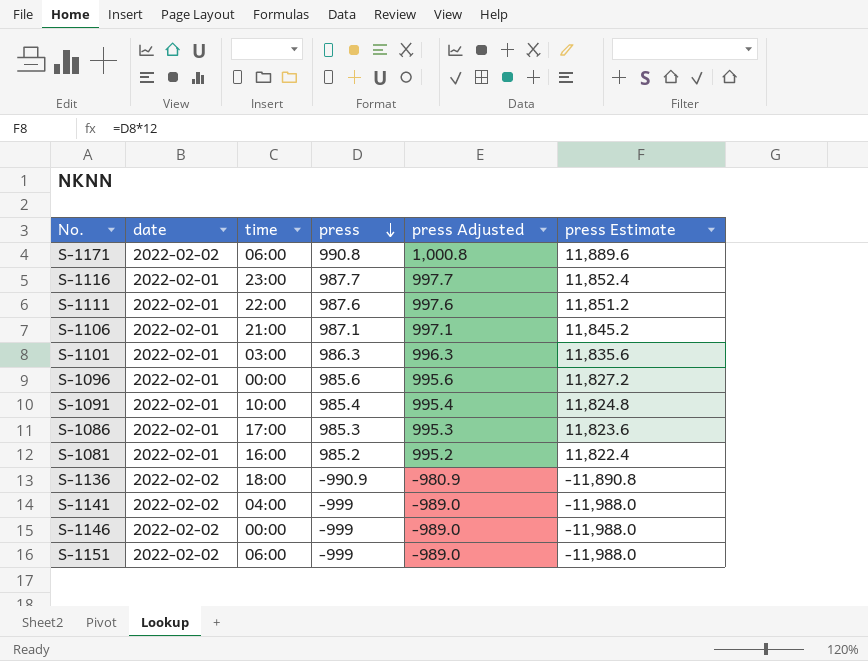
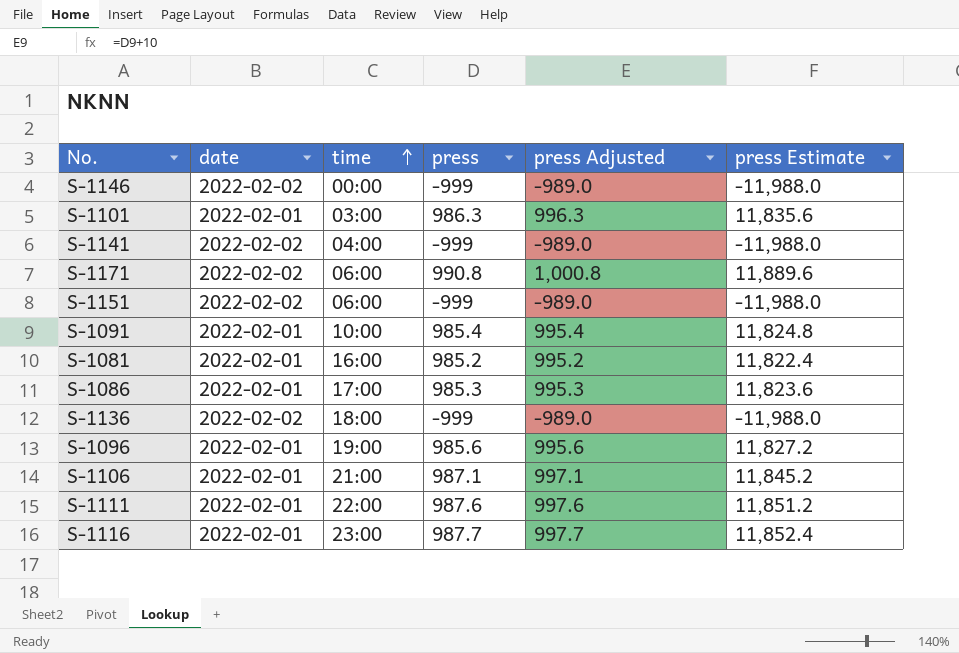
row order: press descending -> time ascending
S-1136 | press: -990.9 -> -999
S-1136 | press Adjusted: -980.9 -> -989.0
S-1136 | press Estimate: -11,890.8 -> -11,988.0
S-1096 | time: 00:00 -> 19:00

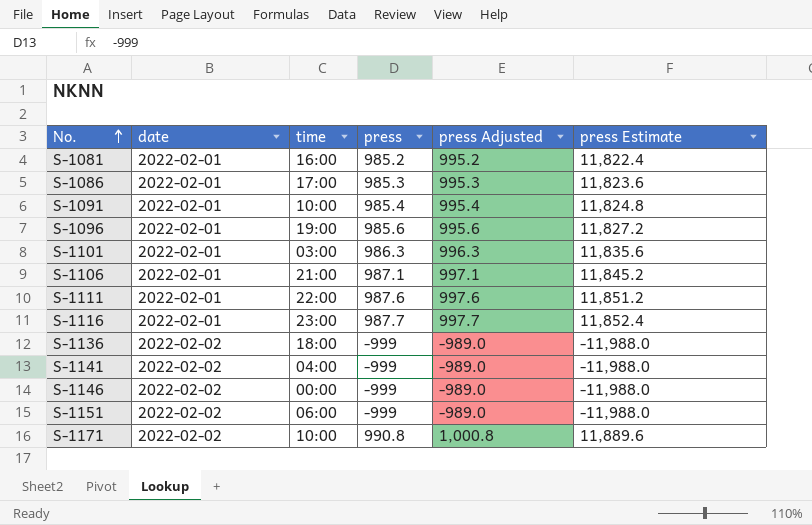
row order: time ascending -> No. ascending
S-1171 | time: 06:00 -> 10:00

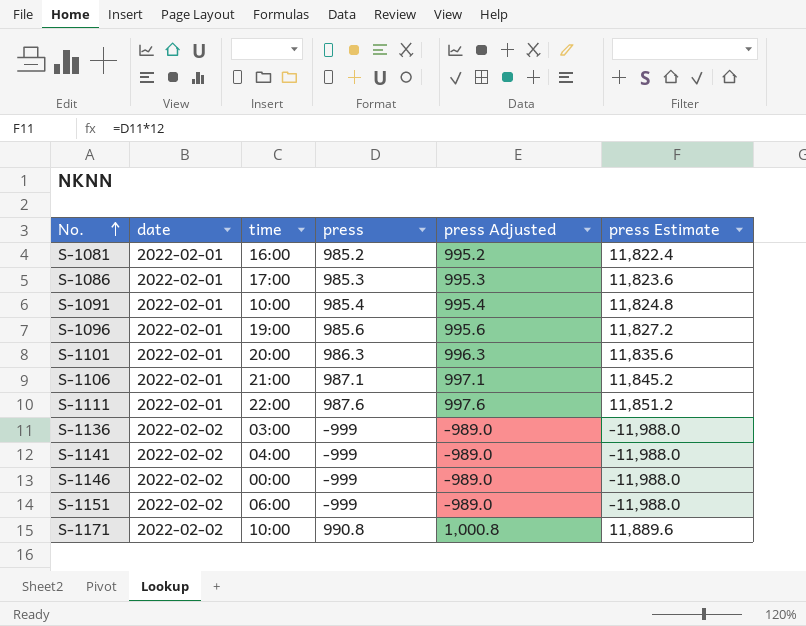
row S-1116: 2022-02-01 | 23:00 | 987.7 | 997.7 | 11,852.4 -> none
S-1101 | time: 03:00 -> 20:00
S-1136 | time: 18:00 -> 03:00

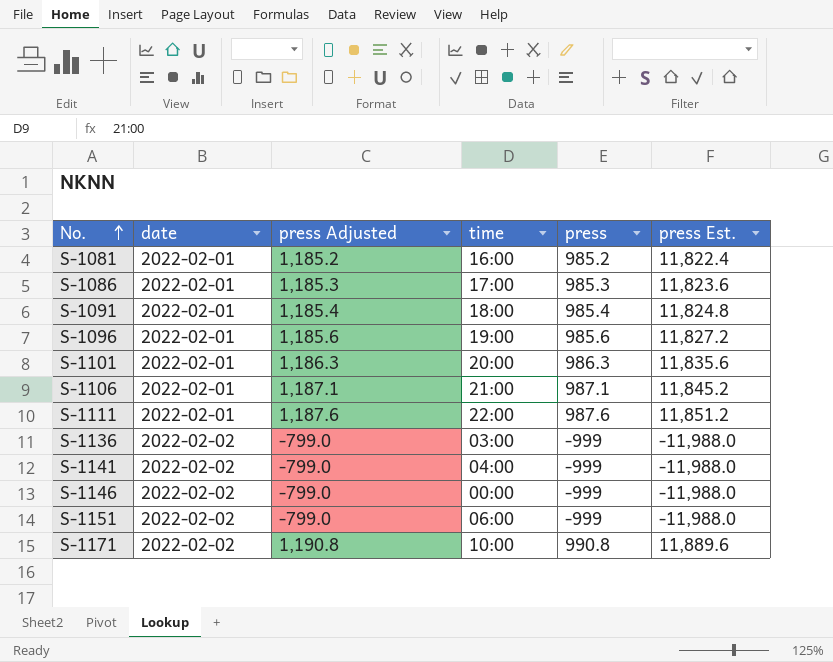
column press Adjusted | formula: [press] + 10 -> [press] + 200
column press Adjusted | position: 5 -> 3
column name: press Estimate -> press Est.
S-1091 | time: 10:00 -> 18:00

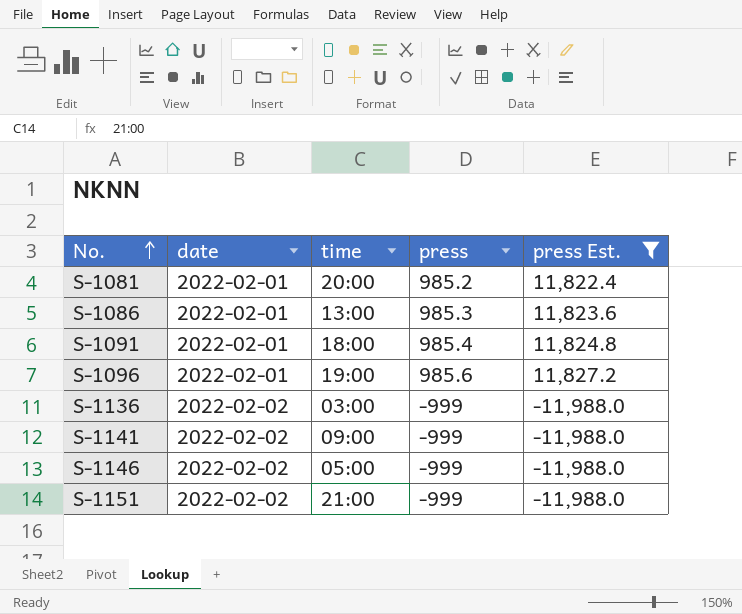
filter: none -> press Est. <= 11,827.2
column press Adjusted | formula: [press] + 200 -> none
S-1081 | time: 16:00 -> 20:00
S-1086 | time: 17:00 -> 13:00
S-1141 | time: 04:00 -> 09:00
S-1146 | time: 00:00 -> 05:00
S-1151 | time: 06:00 -> 21:00

